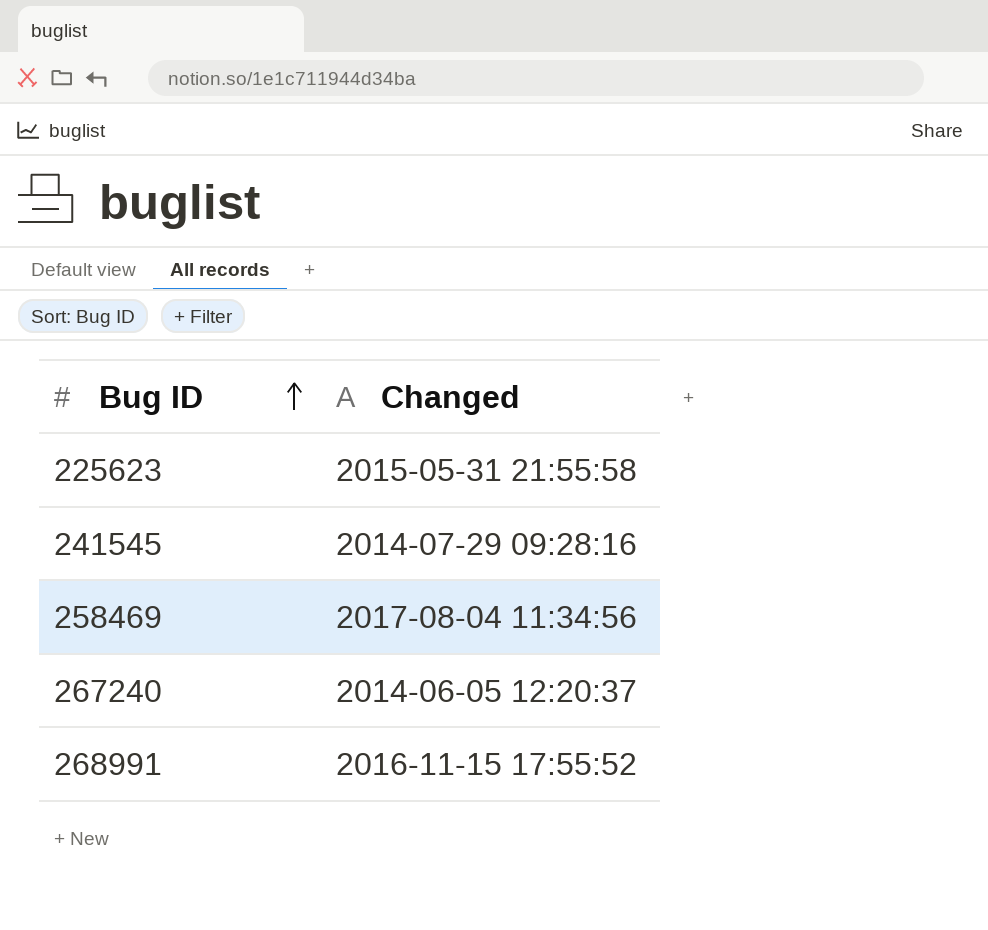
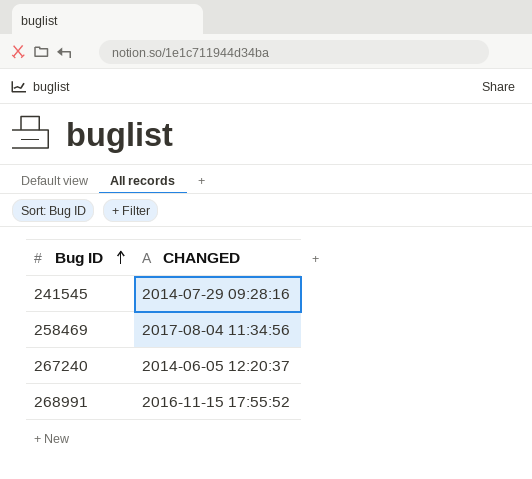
column name: Changed -> CHANGED
row 225623: 2015-05-31 21:55:58 -> none

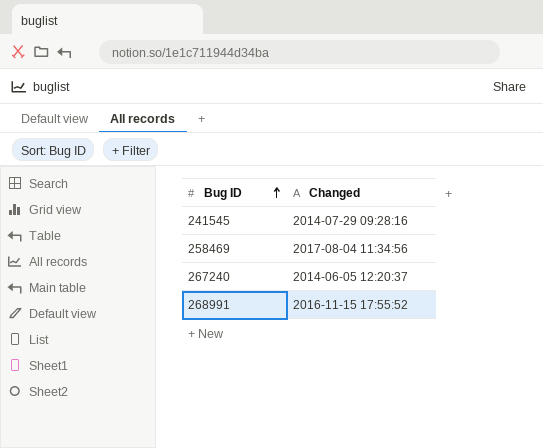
column name: CHANGED -> Changed

